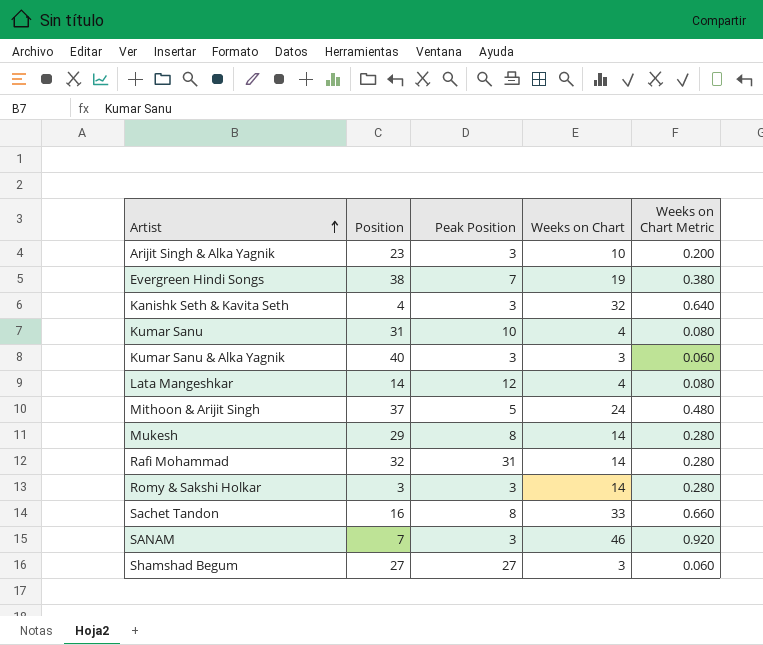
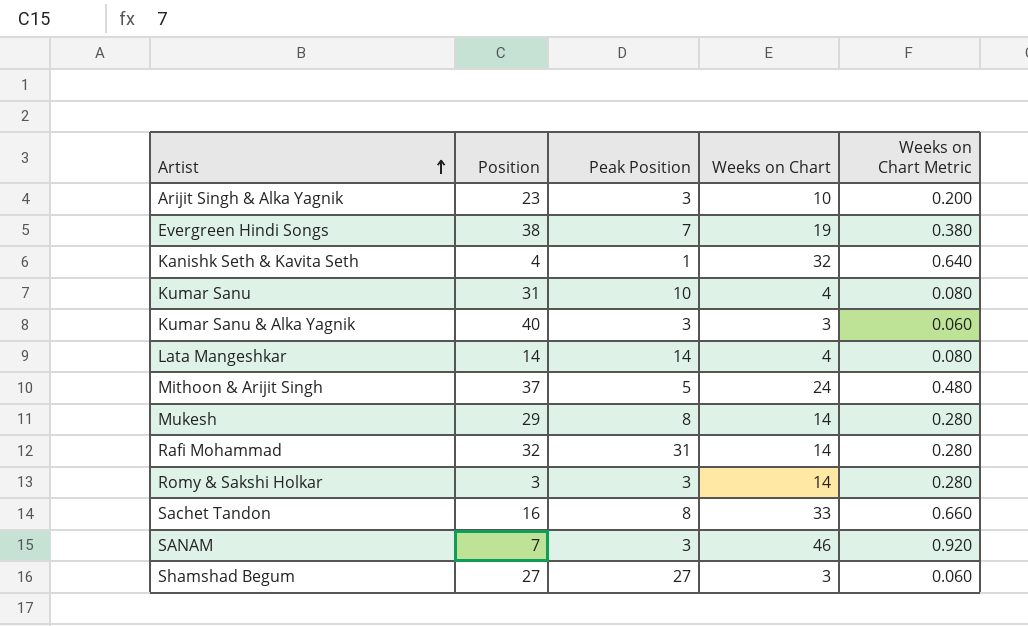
Kanishk Seth & Kavita Seth | Peak Position: 3 -> 1
Lata Mangeshkar | Peak Position: 12 -> 14

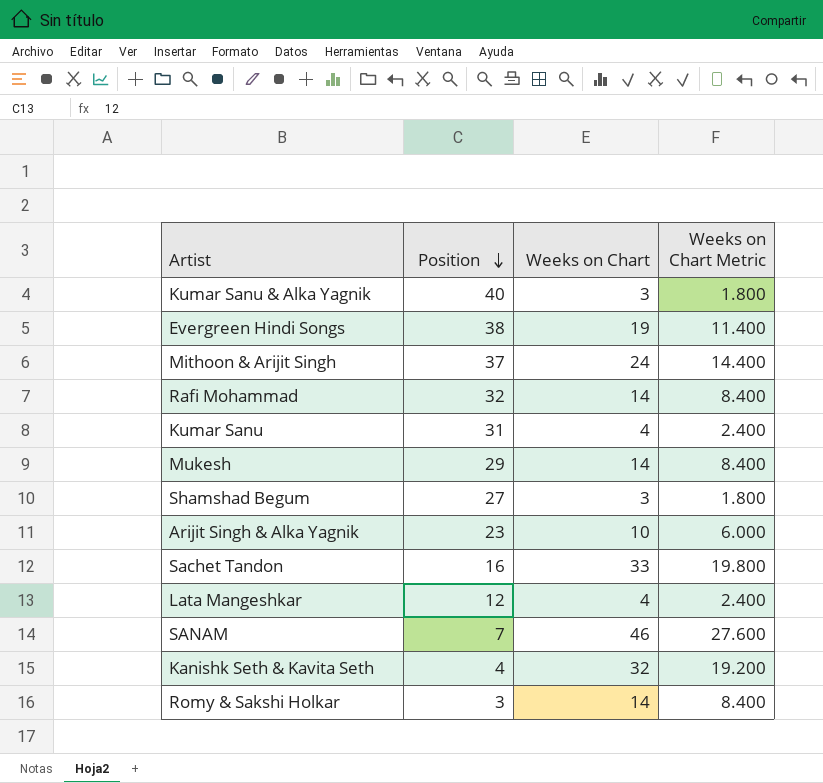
row order: Artist ascending -> Position descending
column Peak Position | position: 3 -> none
column Weeks on Chart Metric | formula: [Weeks on Chart] * 0.02 -> [Weeks on Chart] * 0.6
Lata Mangeshkar | Position: 14 -> 12

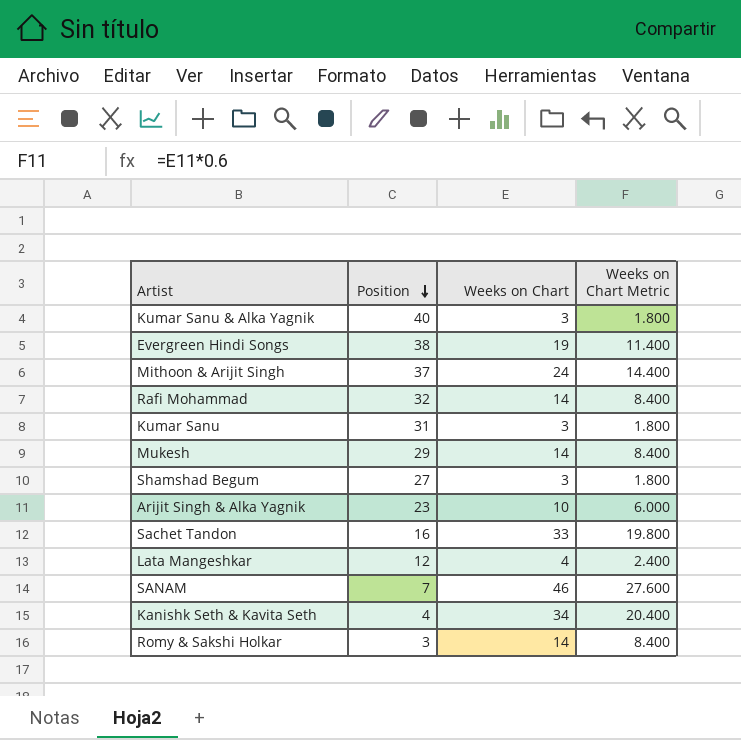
Kumar Sanu | Weeks on Chart: 4 -> 3
Kumar Sanu | Weeks on Chart Metric: 2.400 -> 1.800
Kanishk Seth & Kavita Seth | Weeks on Chart: 32 -> 34
Kanishk Seth & Kavita Seth | Weeks on Chart Metric: 19.200 -> 20.400

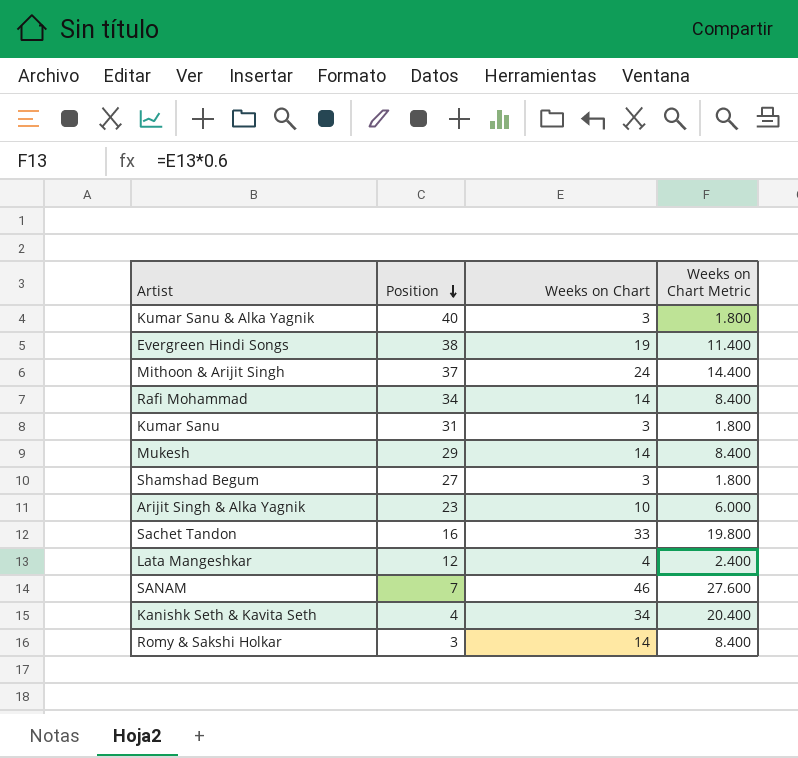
Rafi Mohammad | Position: 32 -> 34

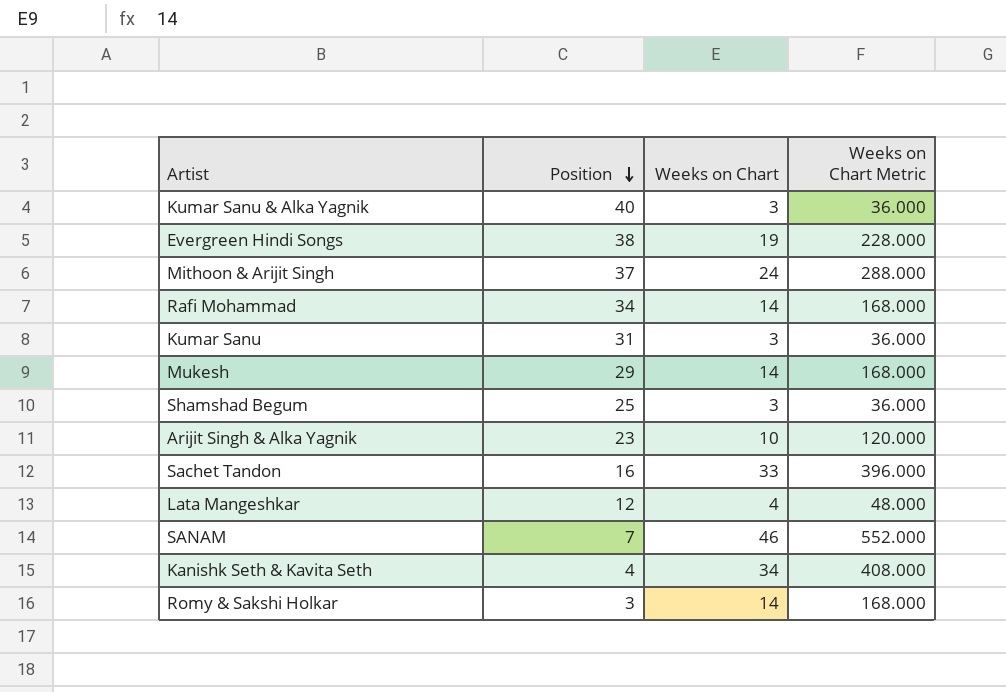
column Weeks on Chart Metric | formula: [Weeks on Chart] * 0.6 -> [Weeks on Chart] * 12
Shamshad Begum | Position: 27 -> 25

